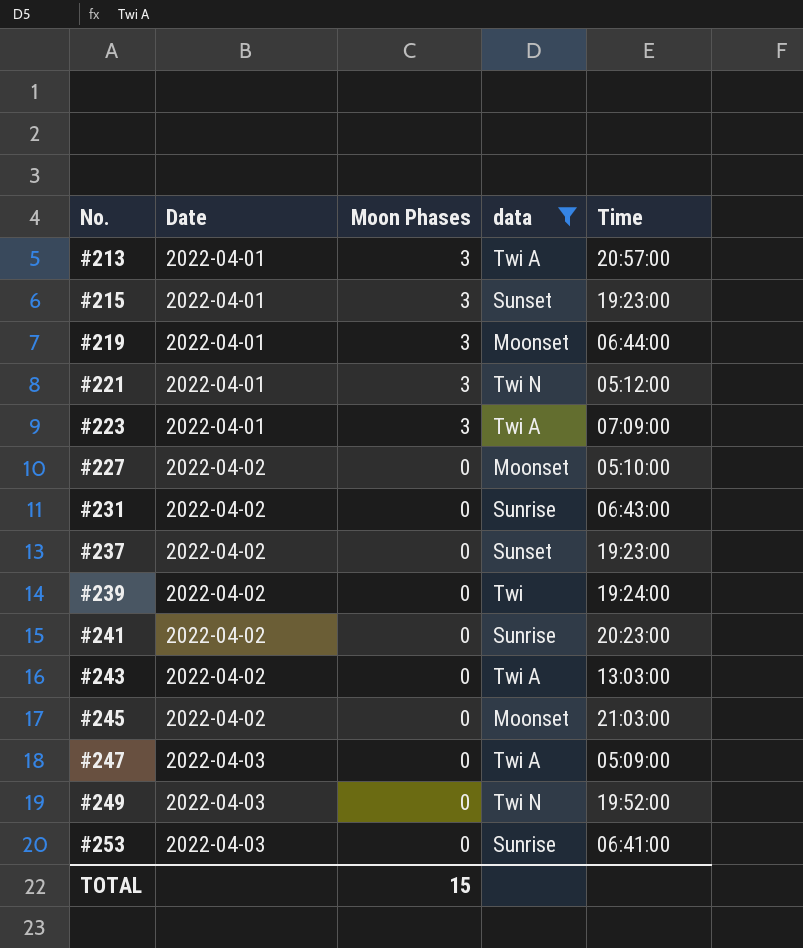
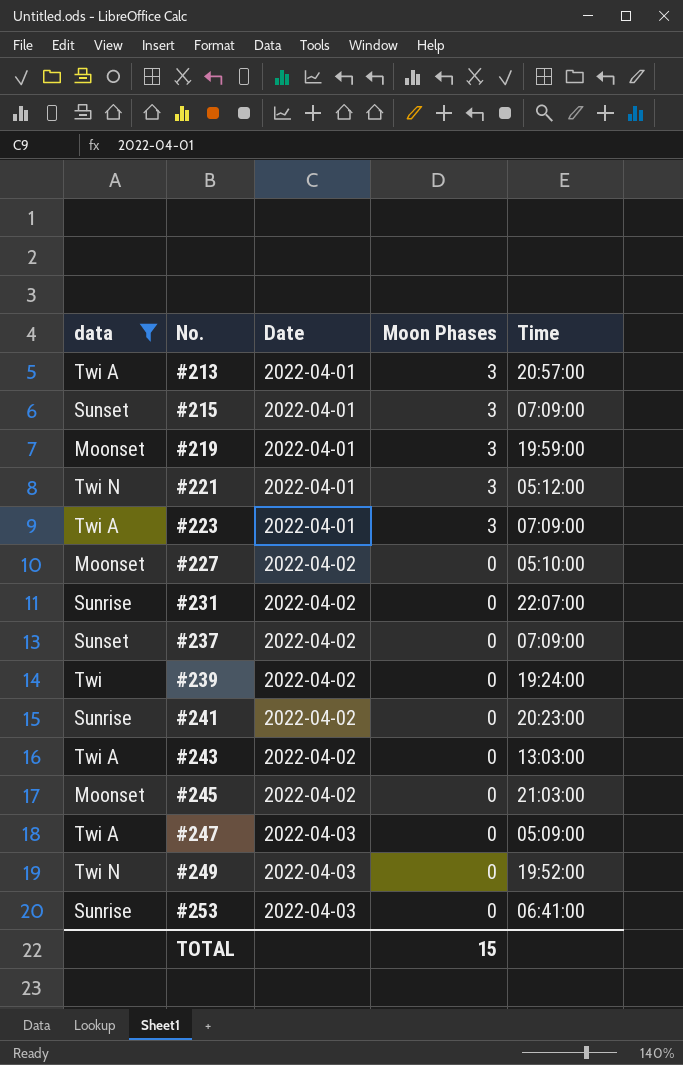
column data | position: 4 -> 1
#215 | Time: 19:23:00 -> 07:09:00
#219 | Time: 06:44:00 -> 19:59:00
#231 | Time: 06:43:00 -> 22:07:00
#237 | Time: 19:23:00 -> 07:09:00

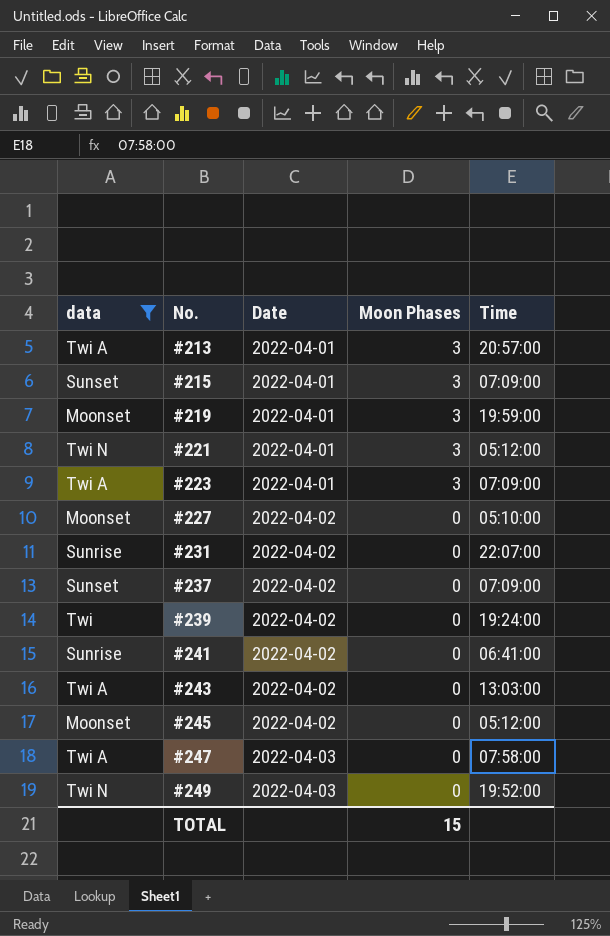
row #253: Sunrise | 2022-04-03 | 0 | 06:41:00 -> none
#241 | Time: 20:23:00 -> 06:41:00
#245 | Time: 21:03:00 -> 05:12:00
#247 | Time: 05:09:00 -> 07:58:00

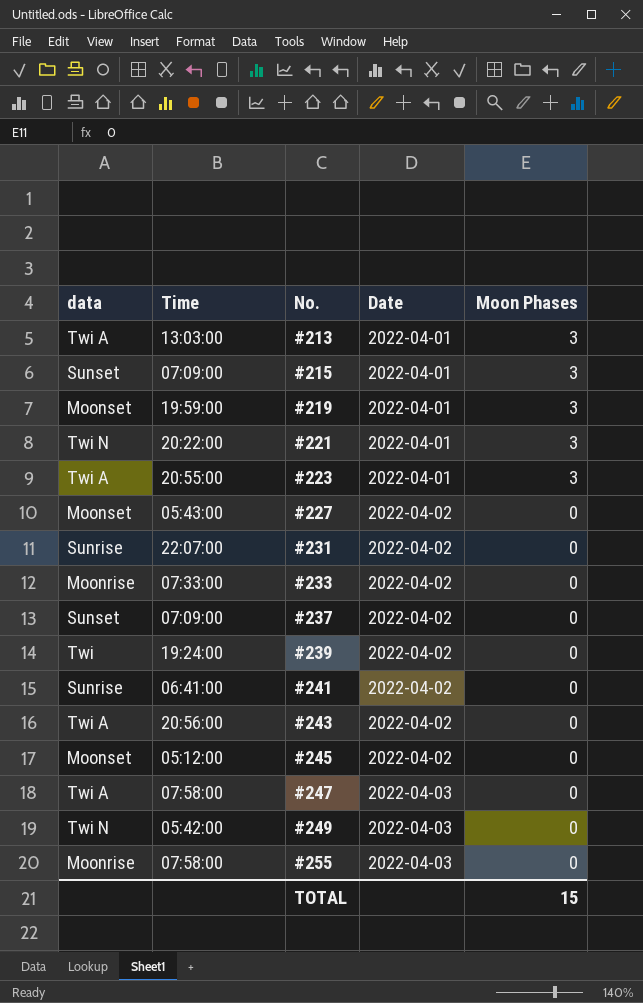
filter: data != Moonrise -> none
column Time | position: 5 -> 2
#213 | Time: 20:57:00 -> 13:03:00
#221 | Time: 05:12:00 -> 20:22:00
#223 | Time: 07:09:00 -> 20:55:00
#227 | Time: 05:10:00 -> 05:43:00
#243 | Time: 13:03:00 -> 20:56:00
#249 | Time: 19:52:00 -> 05:42:00

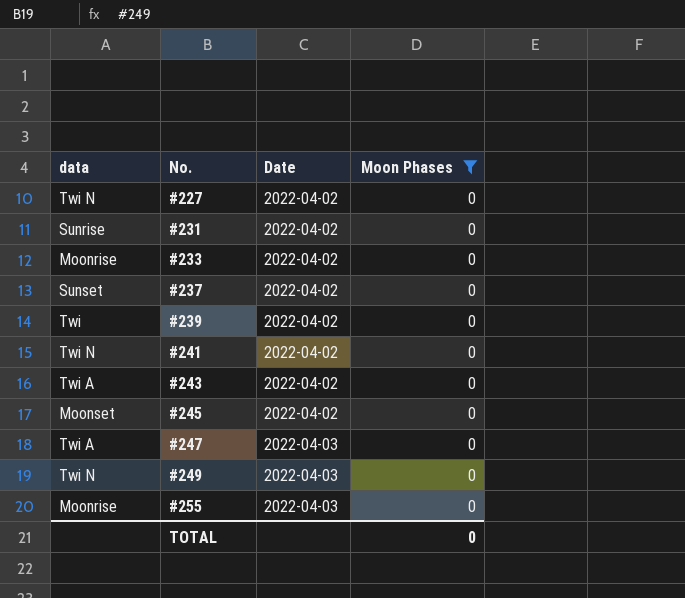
filter: none -> Moon Phases = 0
column Time | position: 2 -> none
#227 | data: Moonset -> Twi N
#241 | data: Sunrise -> Twi N
TOTAL | Moon Phases: 15 -> 0

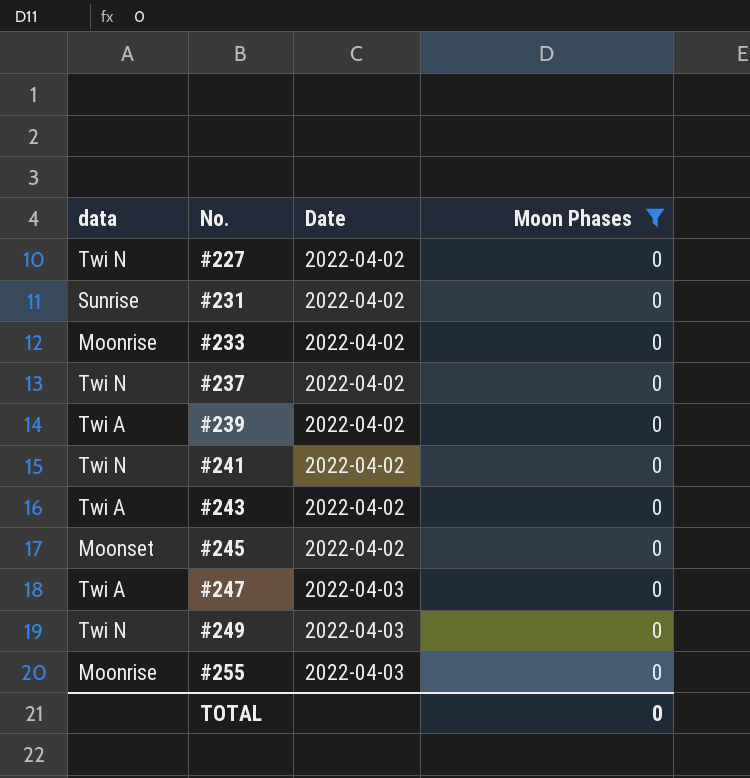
#237 | data: Sunset -> Twi N
#239 | data: Twi -> Twi A

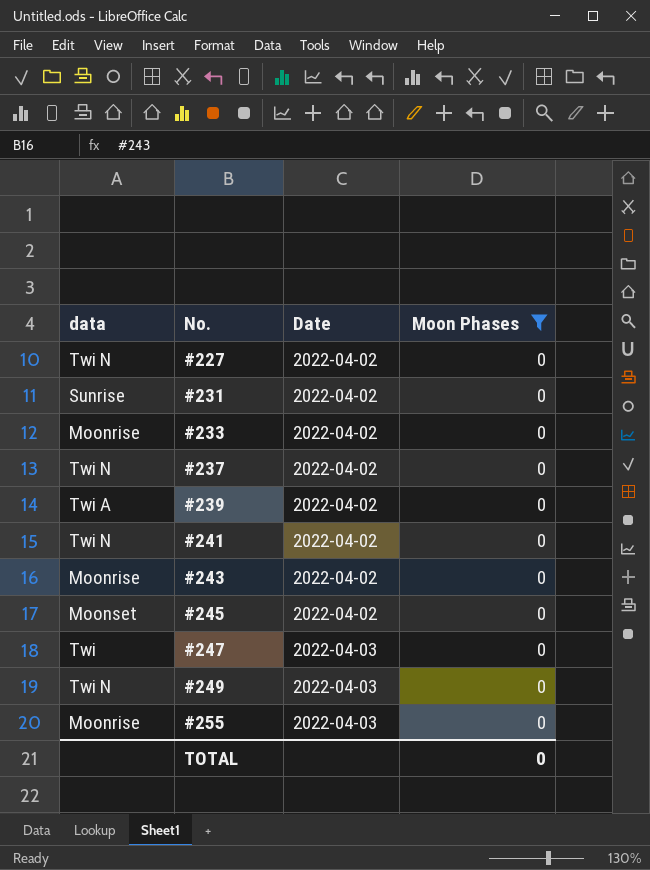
#243 | data: Twi A -> Moonrise
#247 | data: Twi A -> Twi

